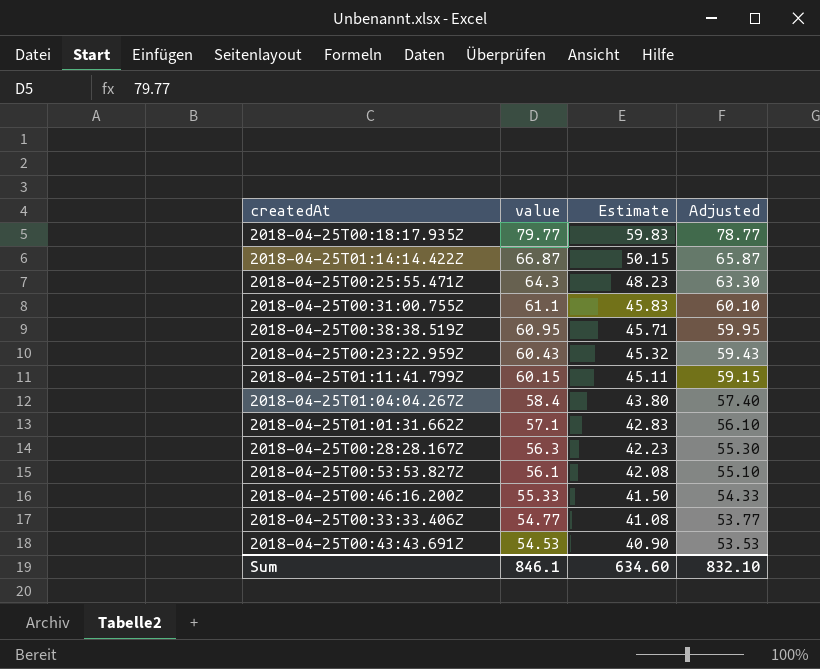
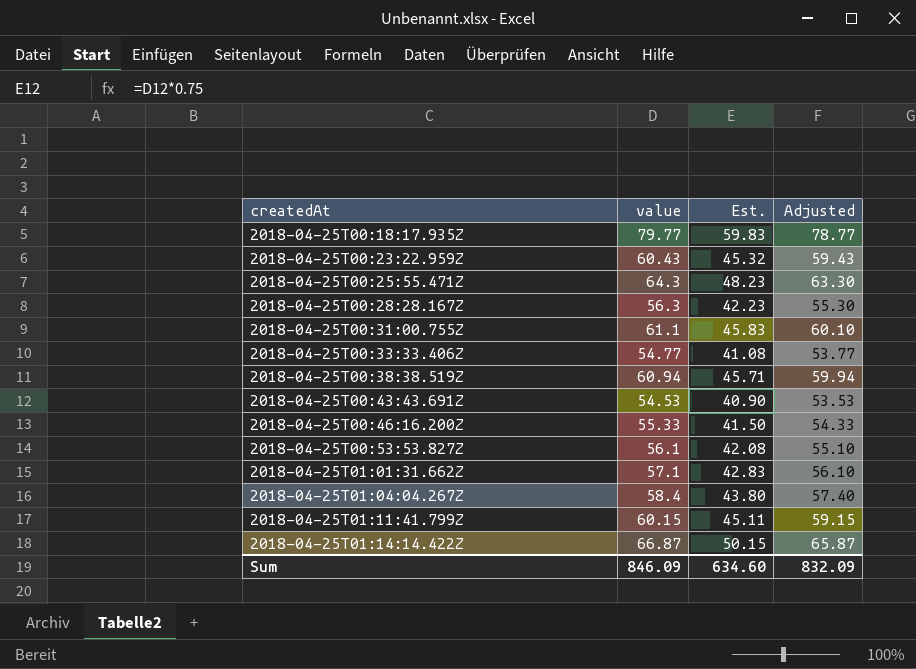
row order: value descending -> createdAt ascending
column name: Estimate -> Est.
2018-04-25T00:38:38.519Z | value: 60.95 -> 60.94
2018-04-25T00:38:38.519Z | Adjusted: 59.95 -> 59.94
Sum | value: 846.1 -> 846.09
Sum | Adjusted: 832.10 -> 832.09

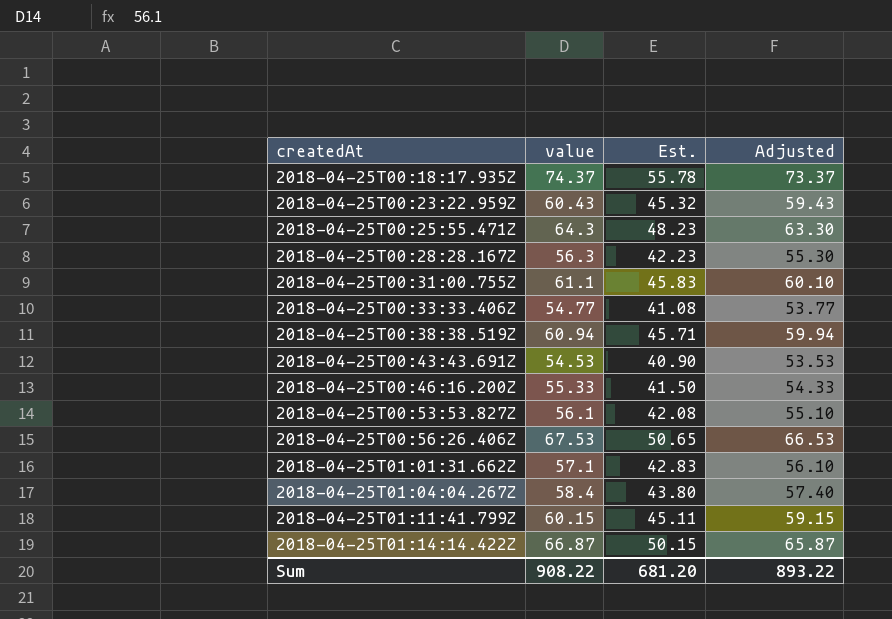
2018-04-25T00:18:17.935Z | value: 79.77 -> 74.37
2018-04-25T00:18:17.935Z | Est.: 59.83 -> 55.78
2018-04-25T00:18:17.935Z | Adjusted: 78.77 -> 73.37
row 2018-04-25T00:56:26.406Z: none -> 67.53 | 50.65 | 66.53
Sum | value: 846.09 -> 908.22
Sum | Est.: 634.60 -> 681.20
Sum | Adjusted: 832.09 -> 893.22

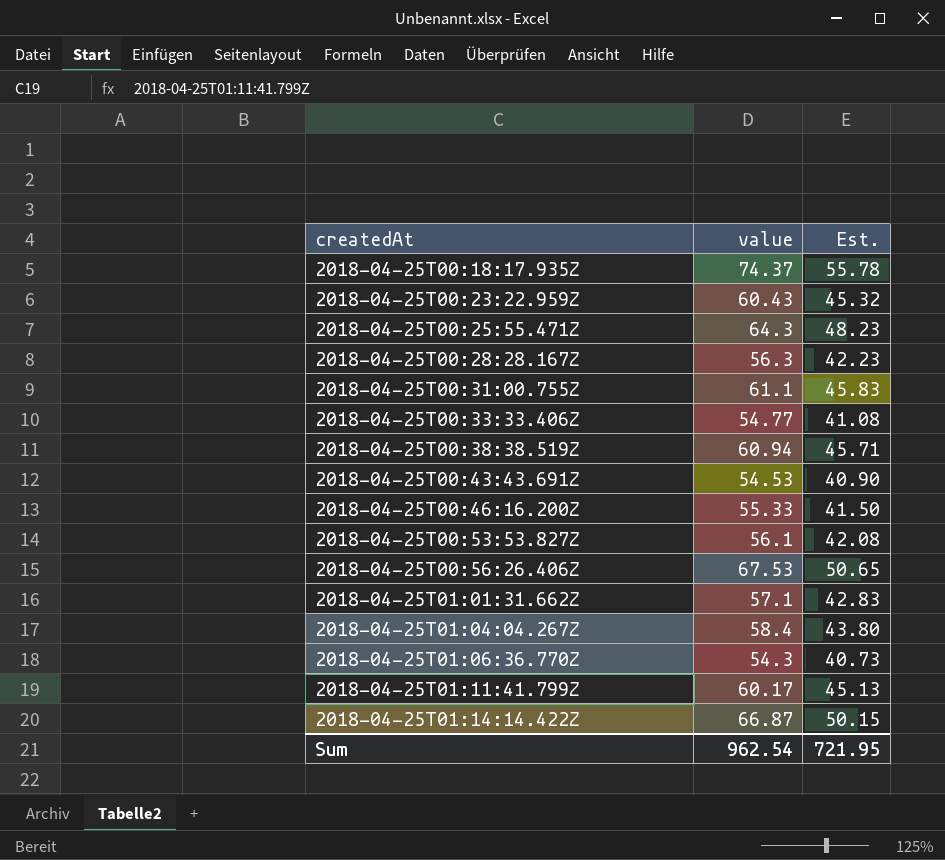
column Adjusted | formula: [value] - 1 -> none
row 2018-04-25T01:06:36.770Z: none -> 54.3 | 40.73
2018-04-25T01:11:41.799Z | value: 60.15 -> 60.17
2018-04-25T01:11:41.799Z | Est.: 45.11 -> 45.13
Sum | value: 908.22 -> 962.54
Sum | Est.: 681.20 -> 721.95

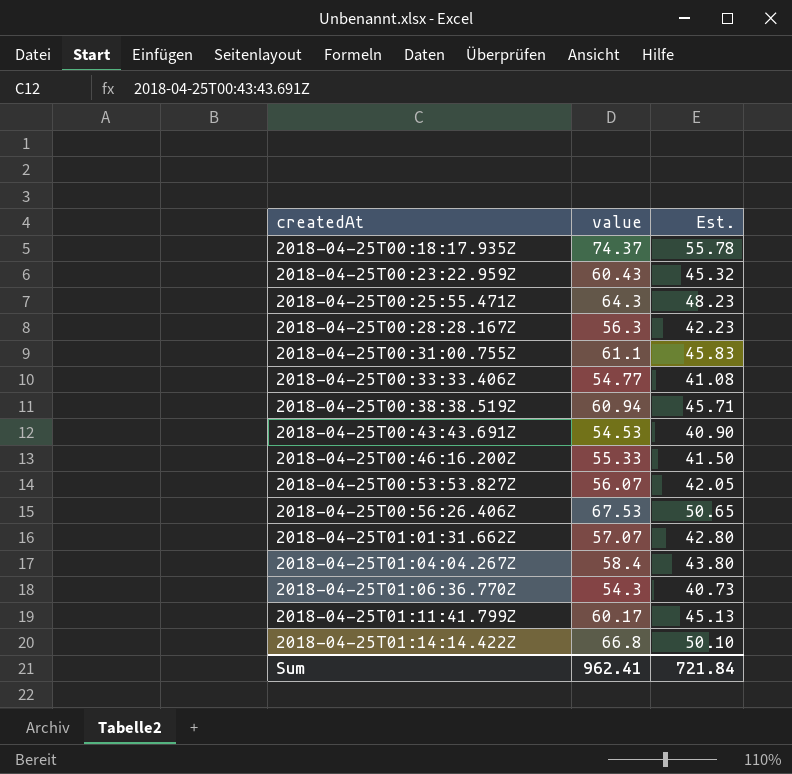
2018-04-25T00:53:53.827Z | value: 56.1 -> 56.07
2018-04-25T00:53:53.827Z | Est.: 42.08 -> 42.05
2018-04-25T01:01:31.662Z | value: 57.1 -> 57.07
2018-04-25T01:01:31.662Z | Est.: 42.83 -> 42.80
2018-04-25T01:14:14.422Z | value: 66.87 -> 66.8
2018-04-25T01:14:14.422Z | Est.: 50.15 -> 50.10
Sum | value: 962.54 -> 962.41
Sum | Est.: 721.95 -> 721.84

